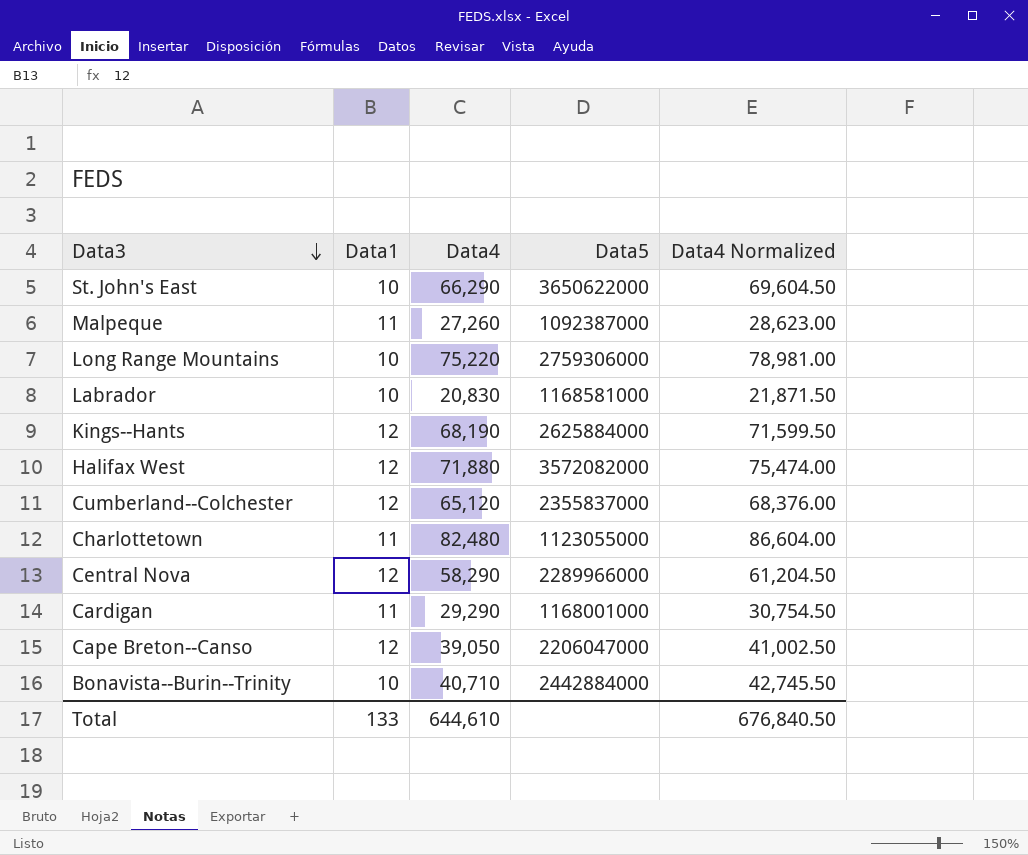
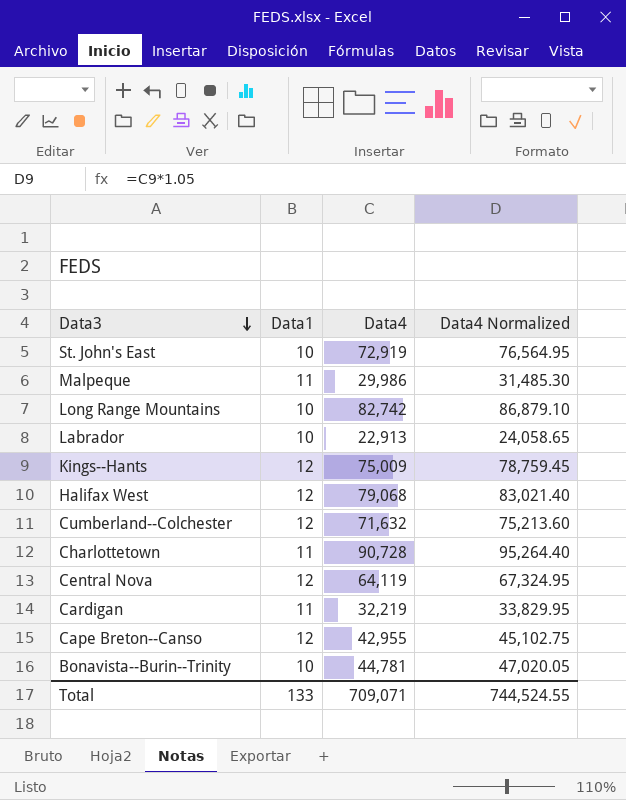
column Data5 | position: 4 -> none
St. John's East | Data4: 66,290 -> 72,919
St. John's East | Data4 Normalized: 69,604.50 -> 76,564.95
Malpeque | Data4: 27,260 -> 29,986
Malpeque | Data4 Normalized: 28,623.00 -> 31,485.30
Long Range Mountains | Data4: 75,220 -> 82,742
Long Range Mountains | Data4 Normalized: 78,981.00 -> 86,879.10
Labrador | Data4: 20,830 -> 22,913
Labrador | Data4 Normalized: 21,871.50 -> 24,058.65
Kings--Hants | Data4: 68,190 -> 75,009
Kings--Hants | Data4 Normalized: 71,599.50 -> 78,759.45
Halifax West | Data4: 71,880 -> 79,068
Halifax West | Data4 Normalized: 75,474.00 -> 83,021.40
Cumberland--Colchester | Data4: 65,120 -> 71,632
Cumberland--Colchester | Data4 Normalized: 68,376.00 -> 75,213.60
Charlottetown | Data4: 82,480 -> 90,728
Charlottetown | Data4 Normalized: 86,604.00 -> 95,264.40
Central Nova | Data4: 58,290 -> 64,119
Central Nova | Data4 Normalized: 61,204.50 -> 67,324.95
Cardigan | Data4: 29,290 -> 32,219
Cardigan | Data4 Normalized: 30,754.50 -> 33,829.95
Cape Breton--Canso | Data4: 39,050 -> 42,955
Cape Breton--Canso | Data4 Normalized: 41,002.50 -> 45,102.75
Bonavista--Burin--Trinity | Data4: 40,710 -> 44,781
Bonavista--Burin--Trinity | Data4 Normalized: 42,745.50 -> 47,020.05
Total | Data4: 644,610 -> 709,071
Total | Data4 Normalized: 676,840.50 -> 744,524.55

